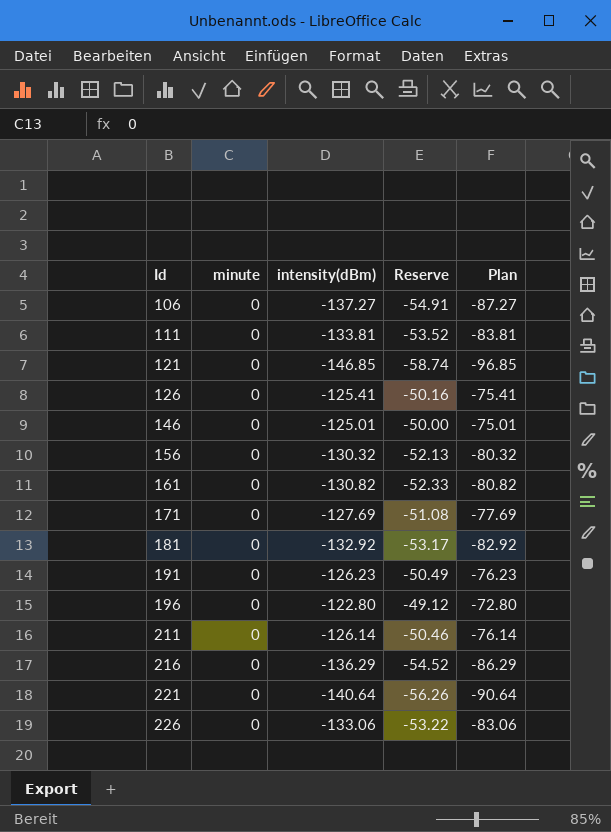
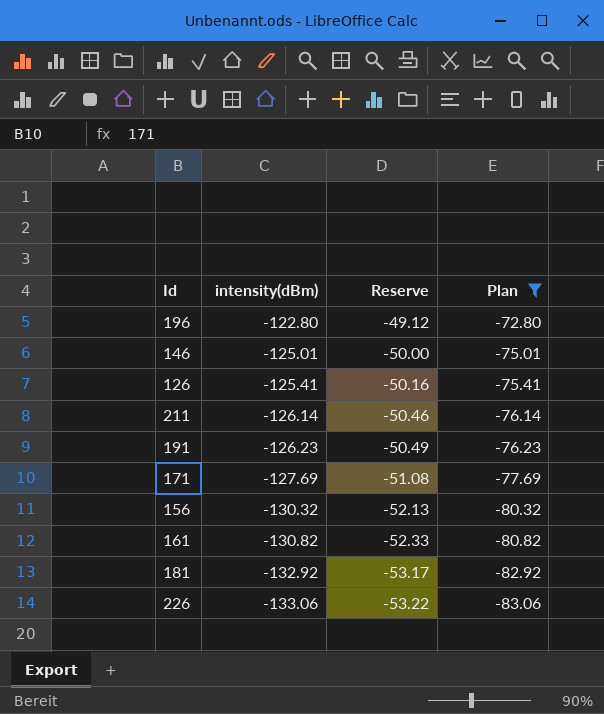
filter: none -> Plan >= -83.06
row order: Id ascending -> intensity(dBm) descending
column minute | position: 2 -> none

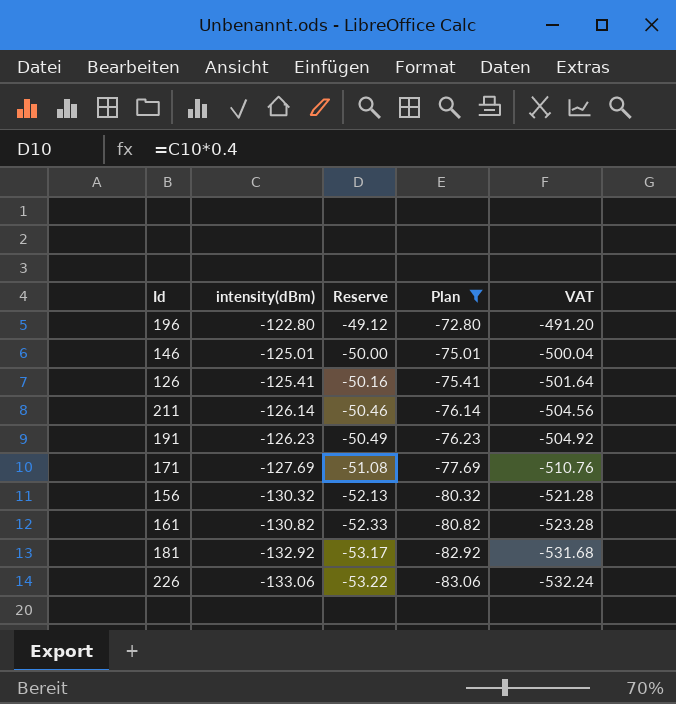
column VAT | formula: none -> [intensity(dBm)] * 4

